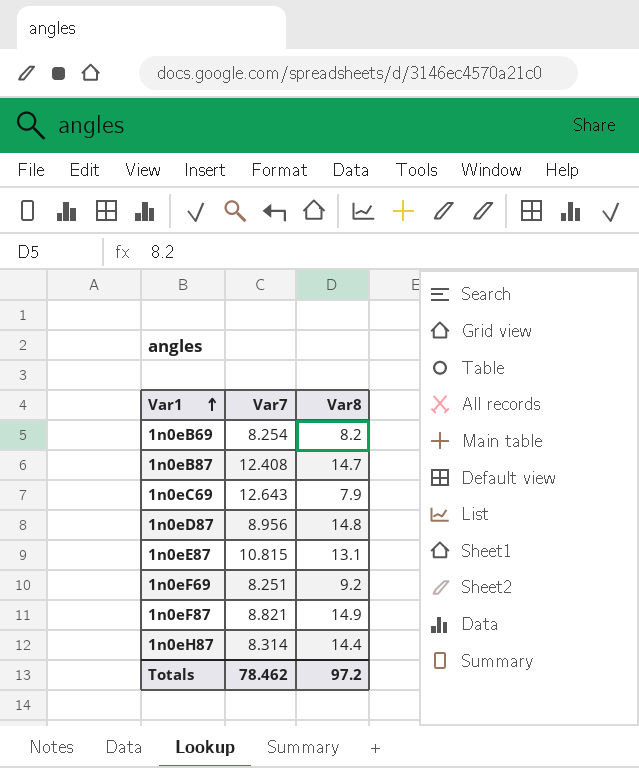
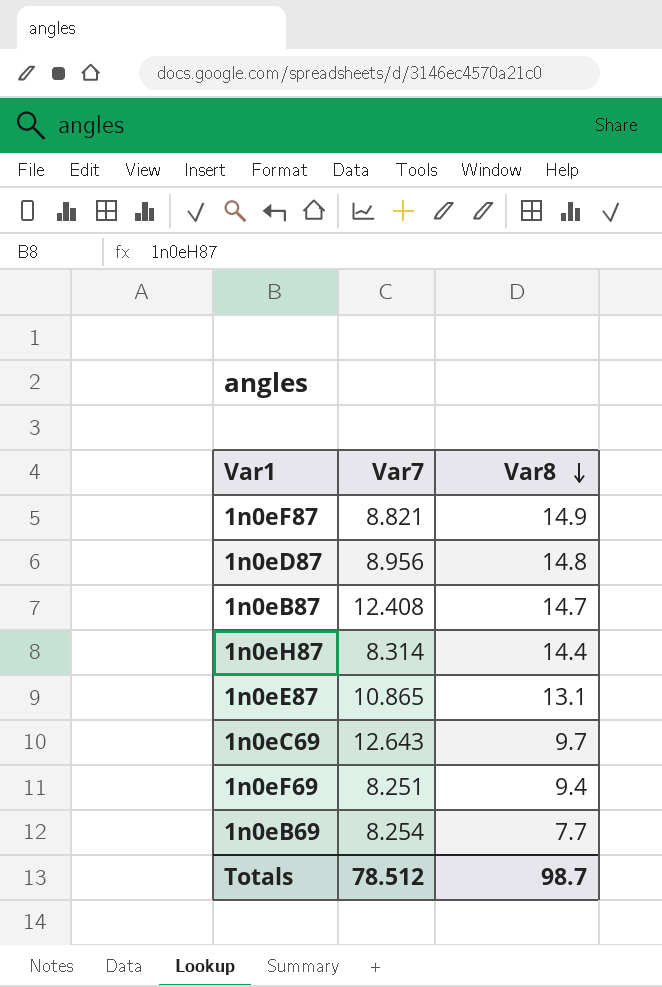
row order: Var1 ascending -> Var8 descending
1n0eE87 | Var7: 10.815 -> 10.865
1n0eC69 | Var8: 7.9 -> 9.7
1n0eF69 | Var8: 9.2 -> 9.4
1n0eB69 | Var8: 8.2 -> 7.7
Totals | Var7: 78.462 -> 78.512
Totals | Var8: 97.2 -> 98.7

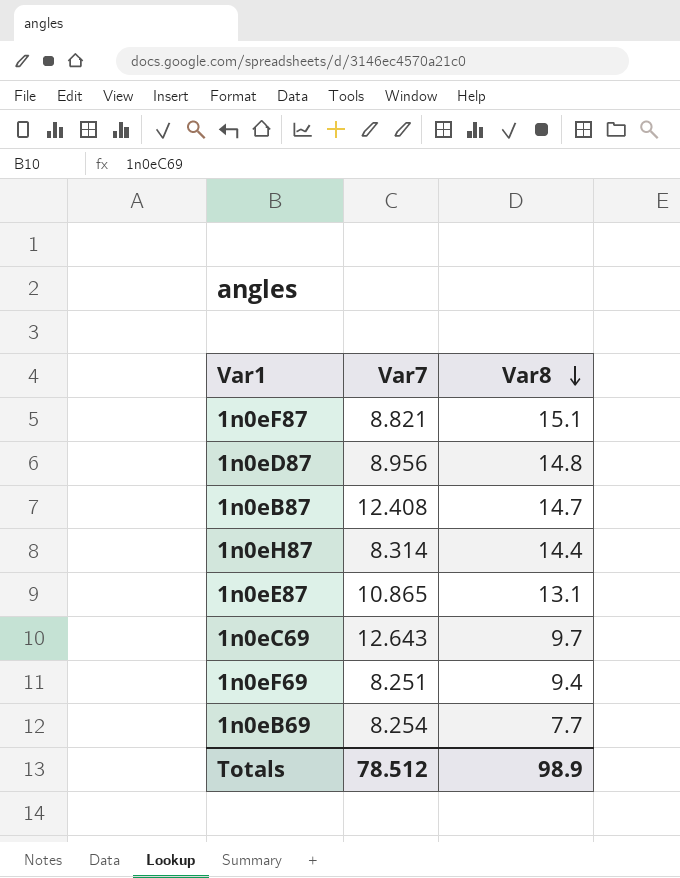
1n0eF87 | Var8: 14.9 -> 15.1
Totals | Var8: 98.7 -> 98.9

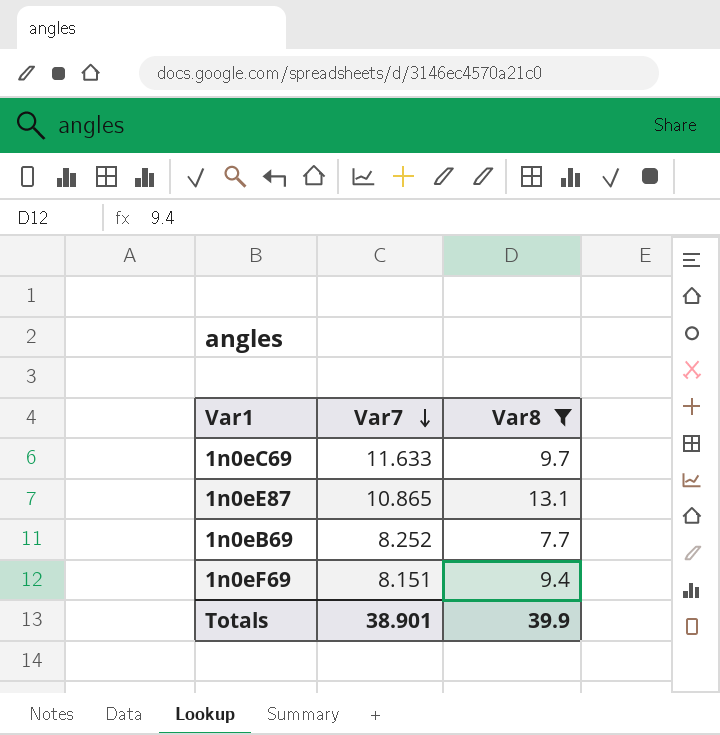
filter: none -> Var8 <= 13.1
row order: Var8 descending -> Var7 descending
1n0eC69 | Var7: 12.643 -> 11.633
1n0eB69 | Var7: 8.254 -> 8.252
1n0eF69 | Var7: 8.251 -> 8.151
Totals | Var7: 78.512 -> 38.901
Totals | Var8: 98.9 -> 39.9

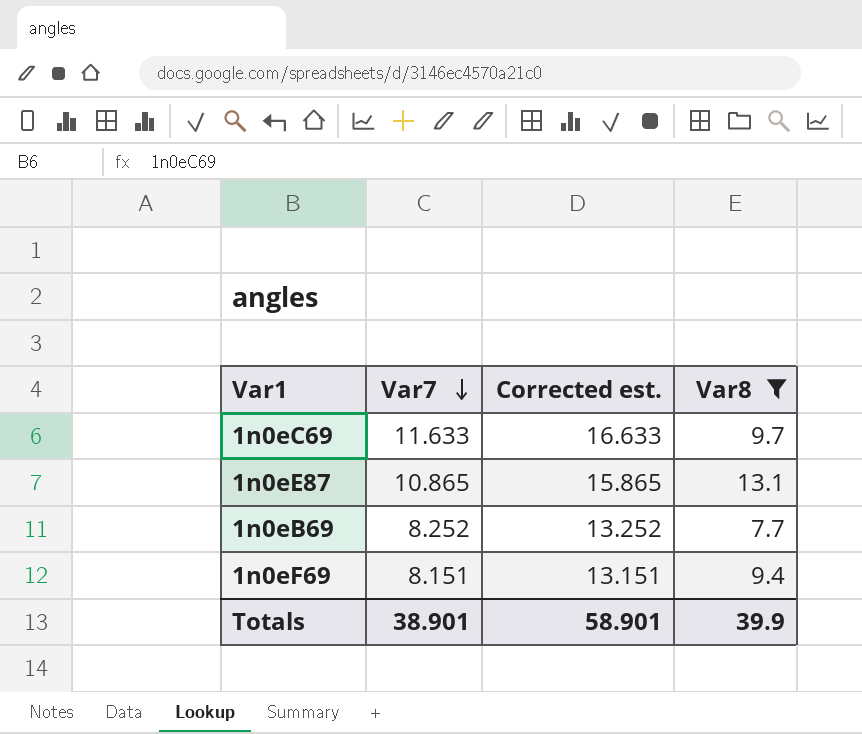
column Corrected est. | formula: none -> [Var7] + 5

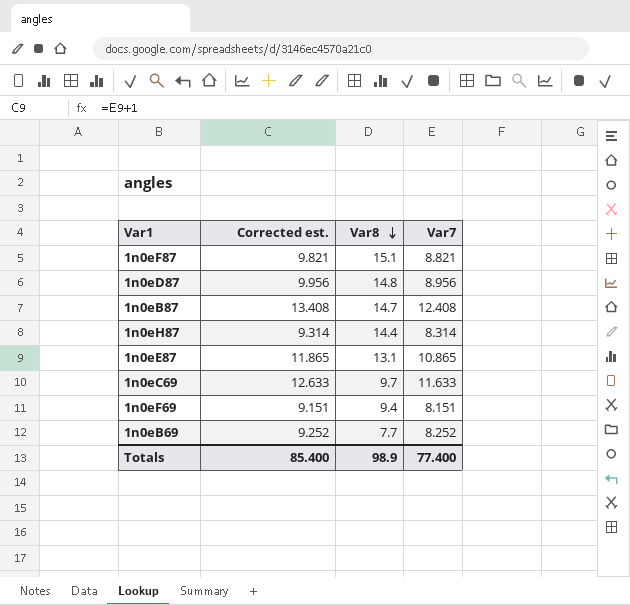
filter: Var8 <= 13.1 -> none
row order: Var7 descending -> Var8 descending
column Corrected est. | formula: [Var7] + 5 -> [Var7] + 1
column Var7 | position: 2 -> 4
Totals | Corrected est.: 58.901 -> 85.400
Totals | Var8: 39.9 -> 98.9
Totals | Var7: 38.901 -> 77.400

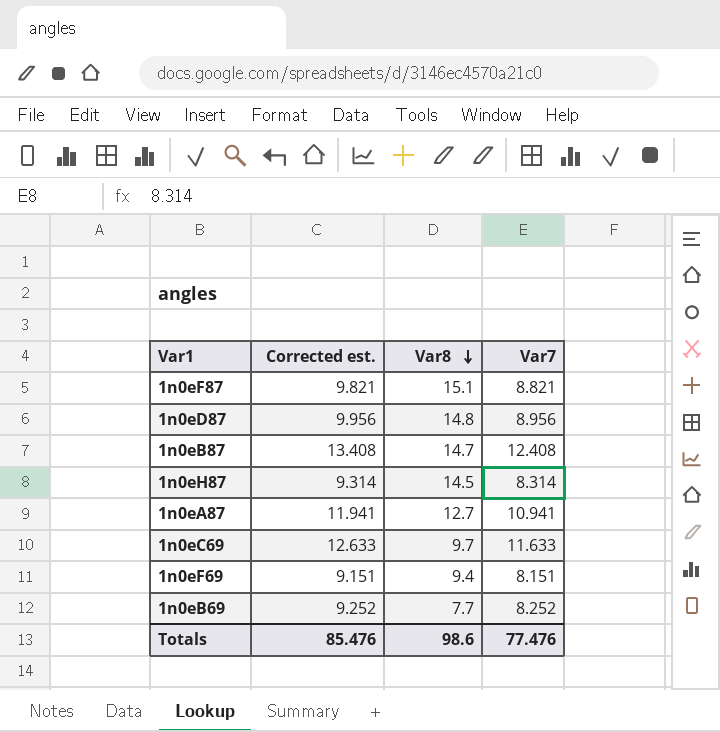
row 1n0eE87: 11.865 | 13.1 | 10.865 -> none
1n0eH87 | Var8: 14.4 -> 14.5
row 1n0eA87: none -> 11.941 | 12.7 | 10.941
Totals | Corrected est.: 85.400 -> 85.476
Totals | Var8: 98.9 -> 98.6
Totals | Var7: 77.400 -> 77.476

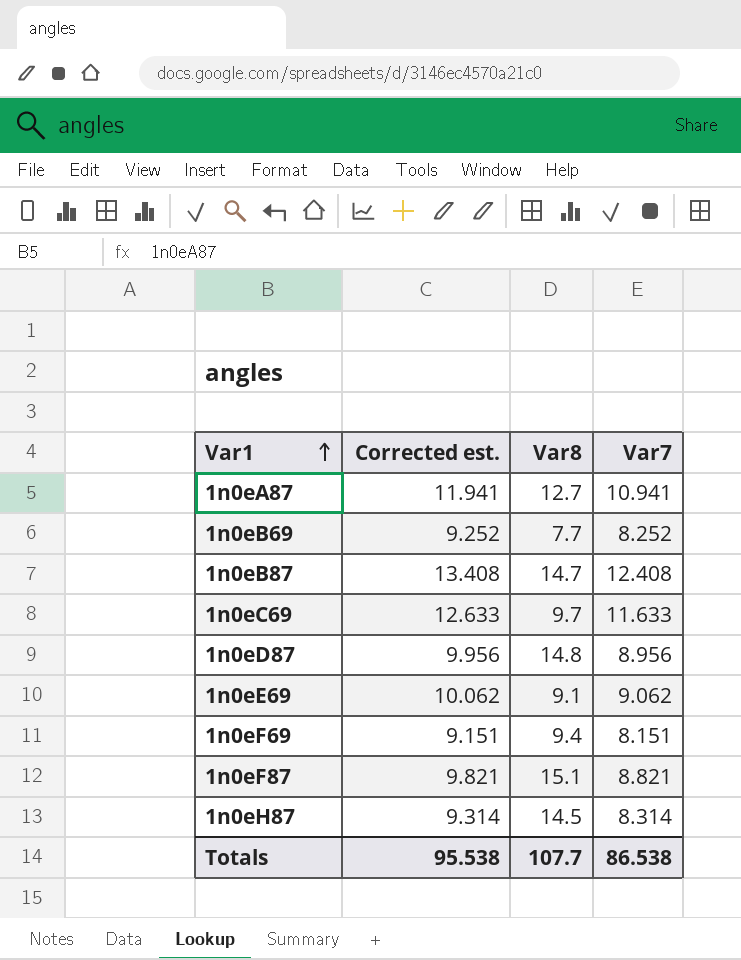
row order: Var8 descending -> Var1 ascending
row 1n0eE69: none -> 10.062 | 9.1 | 9.062
Totals | Corrected est.: 85.476 -> 95.538
Totals | Var8: 98.6 -> 107.7
Totals | Var7: 77.476 -> 86.538

